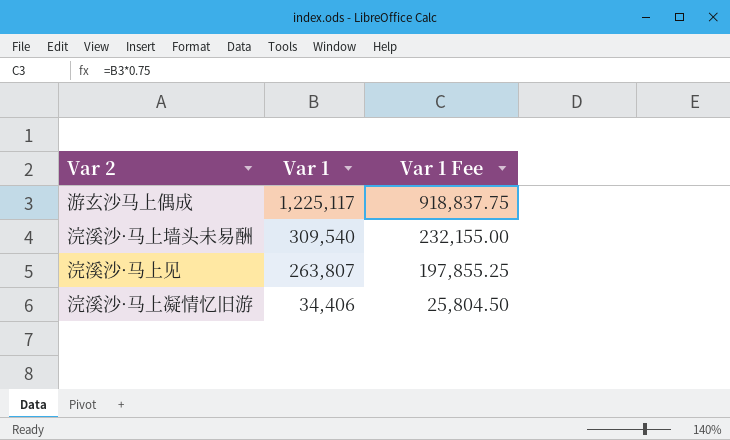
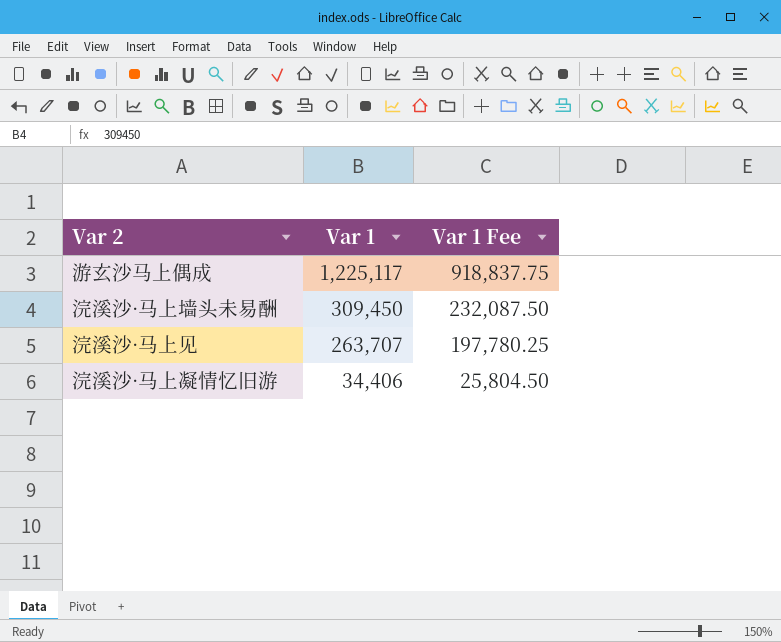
浣溪沙·马上墙头未易酬 | Var 1: 309,540 -> 309,450
浣溪沙·马上墙头未易酬 | Var 1 Fee: 232,155.00 -> 232,087.50
浣溪沙·马上见 | Var 1: 263,807 -> 263,707
浣溪沙·马上见 | Var 1 Fee: 197,855.25 -> 197,780.25

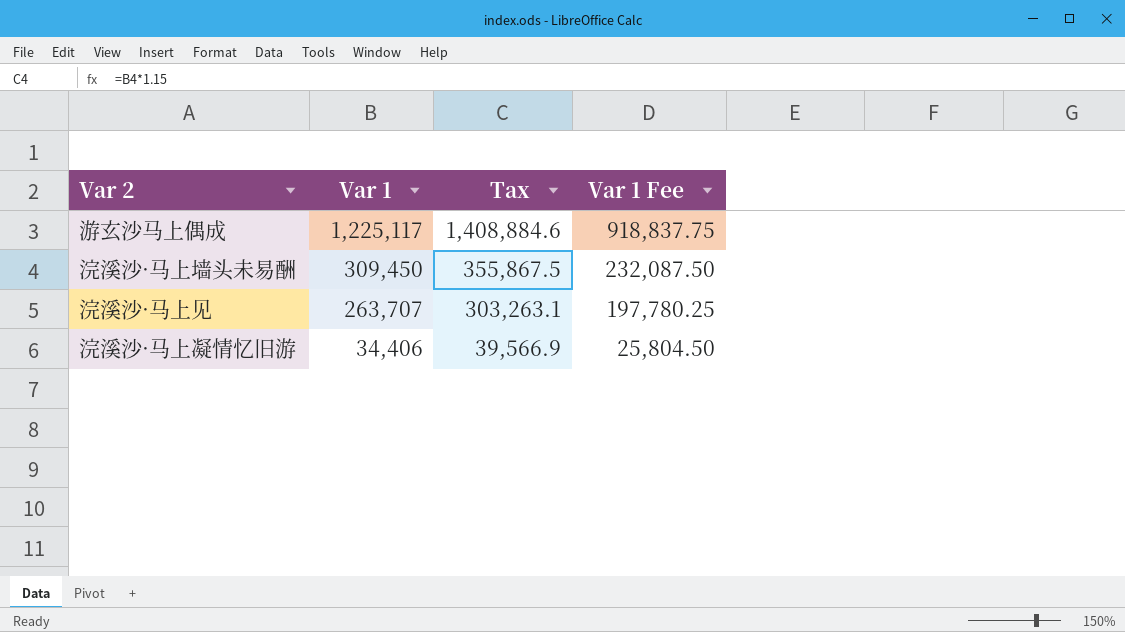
column Tax | formula: none -> [Var 1] * 1.15

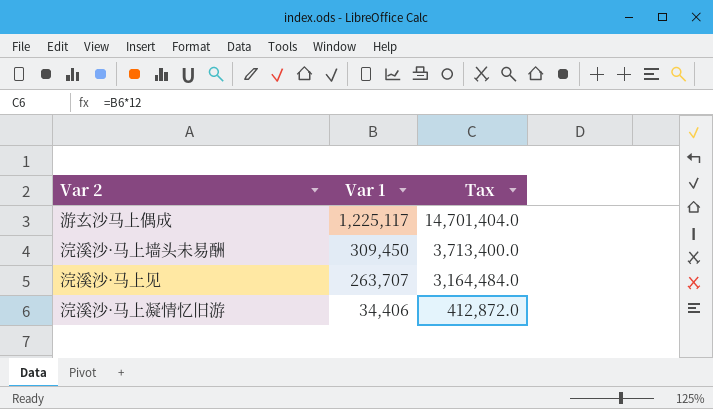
column Var 1 Fee | formula: [Var 1] * 0.75 -> none
column Tax | formula: [Var 1] * 1.15 -> [Var 1] * 12

